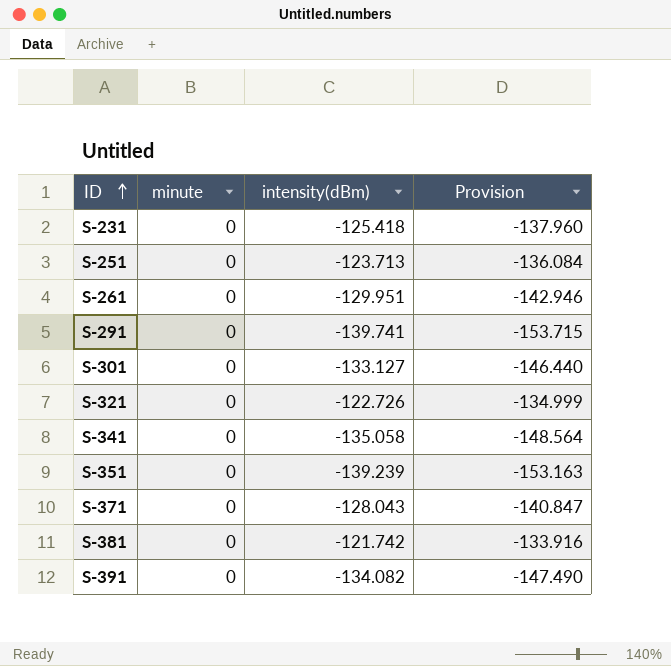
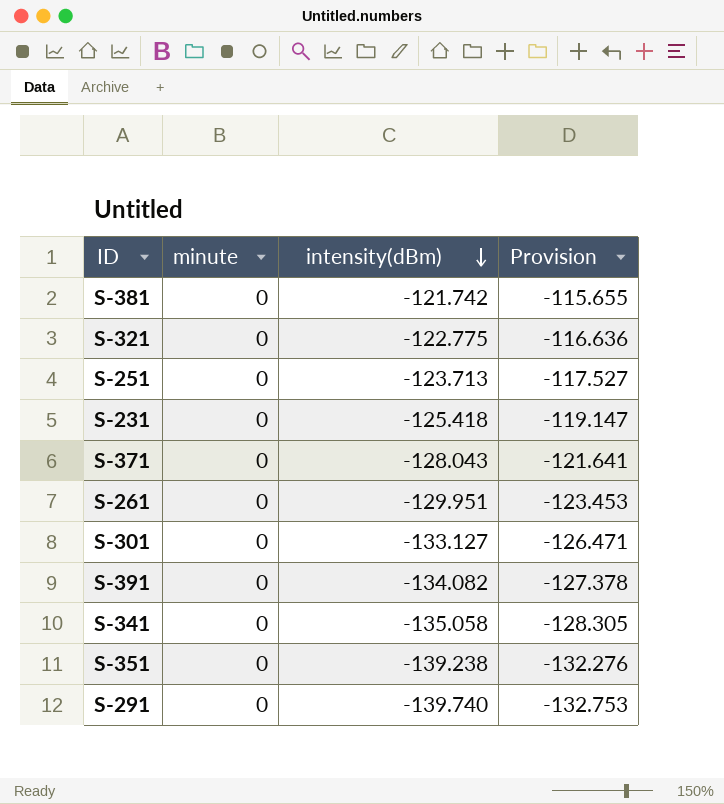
row order: ID ascending -> intensity(dBm) descending
column Provision | formula: [intensity(dBm)] * 1.1 -> [intensity(dBm)] * 0.95
S-321 | intensity(dBm): -122.726 -> -122.775
S-351 | intensity(dBm): -139.239 -> -139.238
S-291 | intensity(dBm): -139.741 -> -139.740

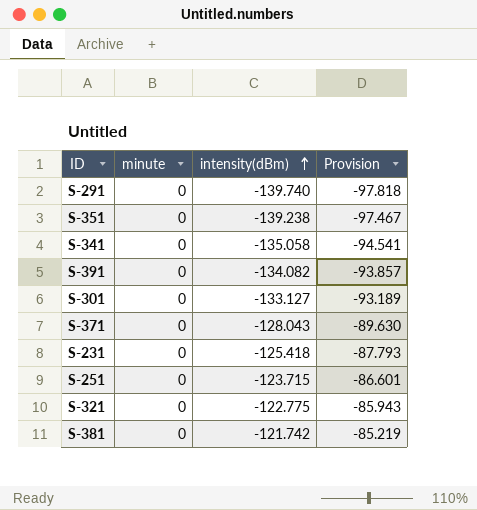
row order: intensity(dBm) descending -> intensity(dBm) ascending
column Provision | formula: [intensity(dBm)] * 0.95 -> [intensity(dBm)] * 0.7
row S-261: 0 | -129.951 | -123.453 -> none
S-251 | intensity(dBm): -123.713 -> -123.715

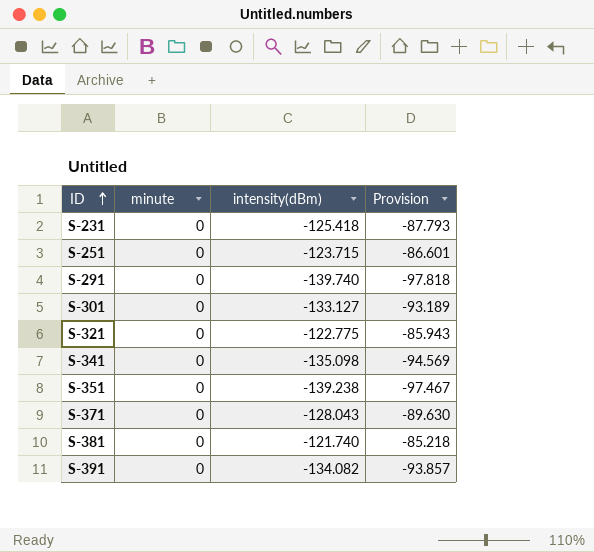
row order: intensity(dBm) ascending -> ID ascending
S-341 | intensity(dBm): -135.058 -> -135.098
S-341 | Provision: -94.541 -> -94.569
S-381 | intensity(dBm): -121.742 -> -121.740
S-381 | Provision: -85.219 -> -85.218

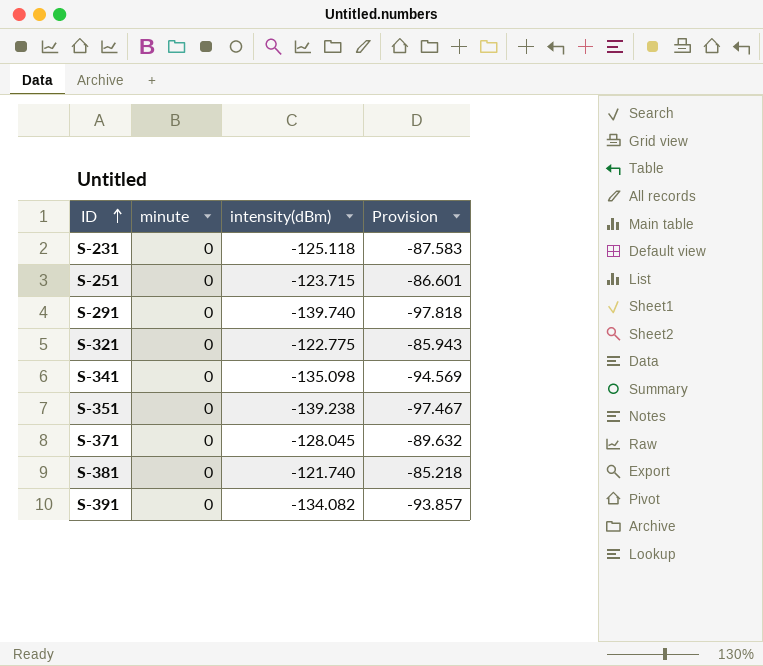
row S-301: 0 | -133.127 | -93.189 -> none
S-231 | intensity(dBm): -125.418 -> -125.118
S-231 | Provision: -87.793 -> -87.583
S-371 | intensity(dBm): -128.043 -> -128.045
S-371 | Provision: -89.630 -> -89.632

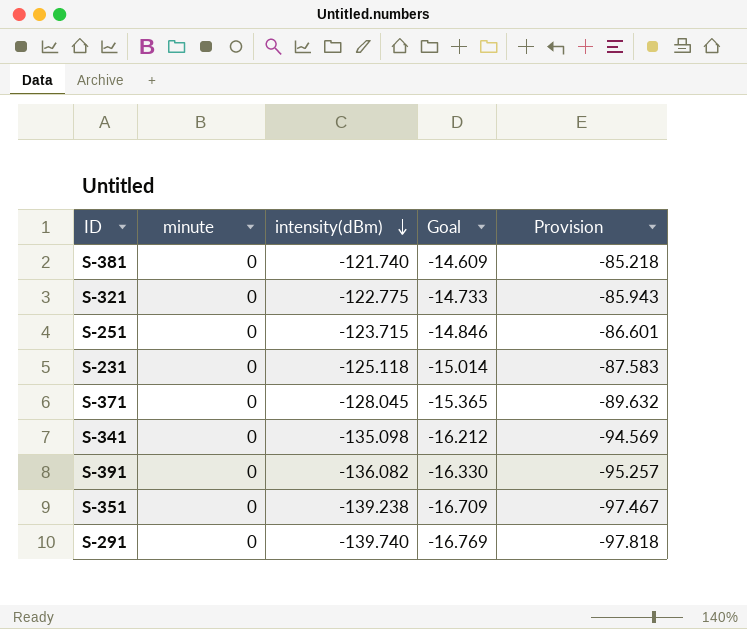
row order: ID ascending -> intensity(dBm) descending
column Goal | formula: none -> [intensity(dBm)] * 0.12
S-391 | intensity(dBm): -134.082 -> -136.082
S-391 | Provision: -93.857 -> -95.257

